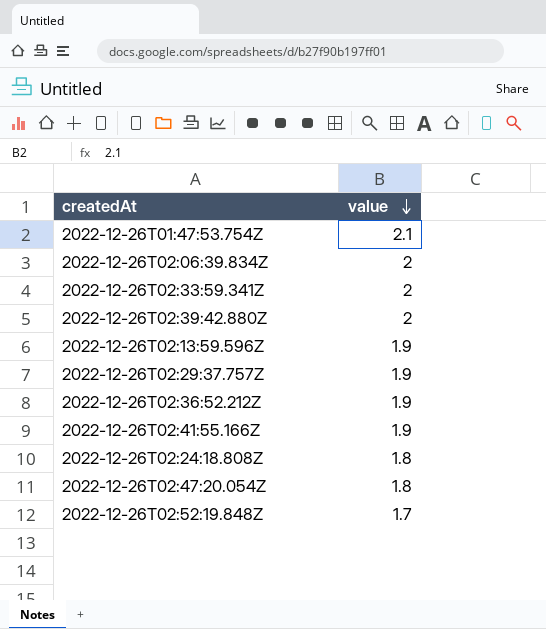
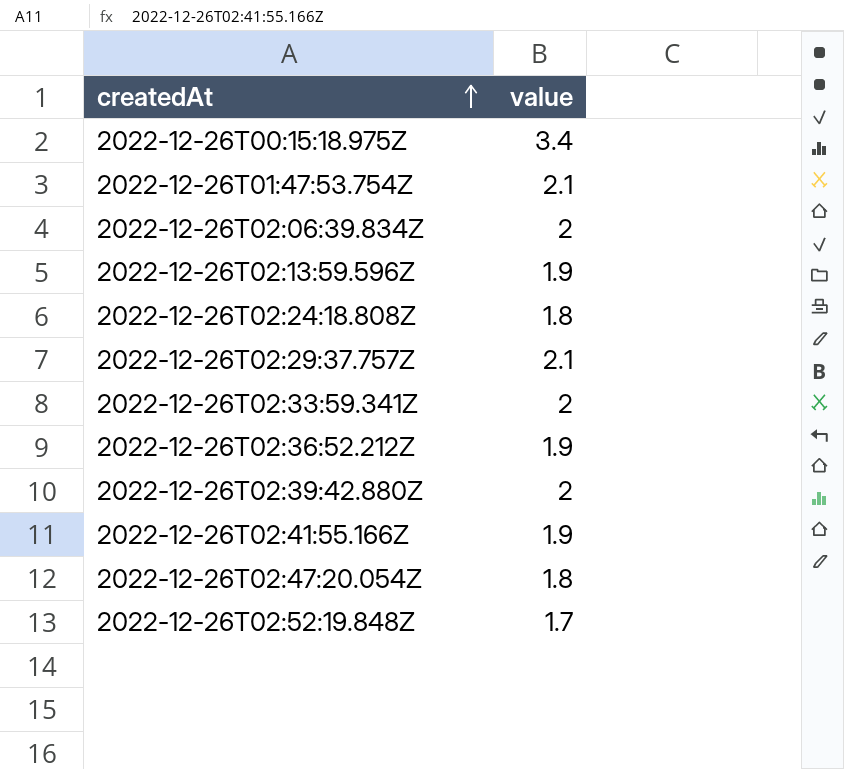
row order: value descending -> createdAt ascending
row 2022-12-26T00:15:18.975Z: none -> 3.4
2022-12-26T02:29:37.757Z | value: 1.9 -> 2.1

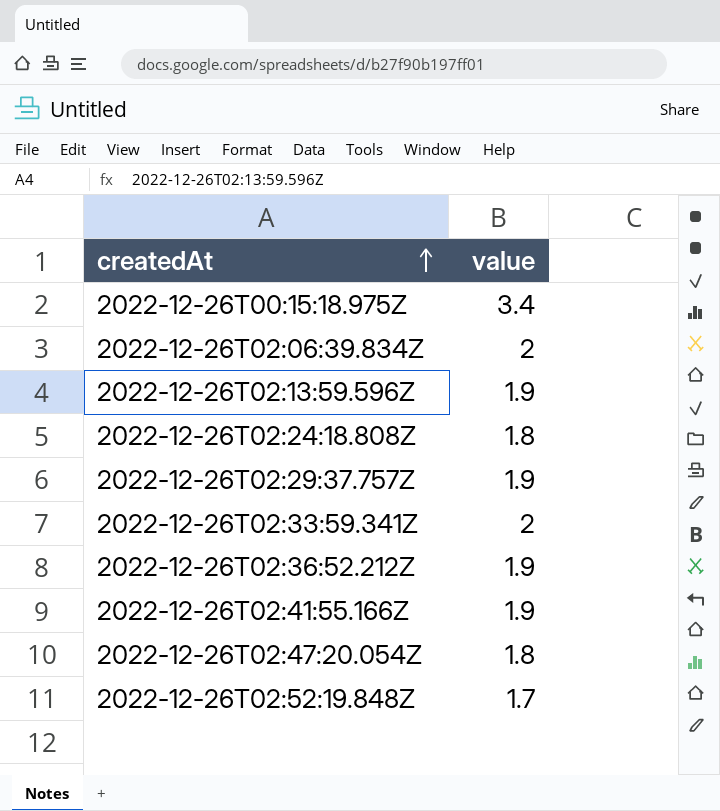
row 2022-12-26T01:47:53.754Z: 2.1 -> none
row 2022-12-26T02:39:42.880Z: 2 -> none
2022-12-26T02:29:37.757Z | value: 2.1 -> 1.9

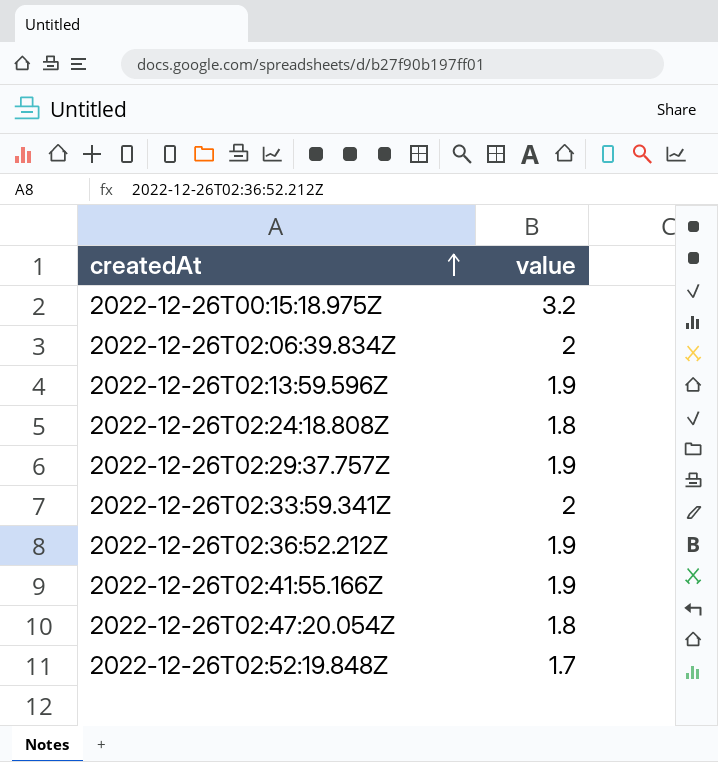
2022-12-26T00:15:18.975Z | value: 3.4 -> 3.2

